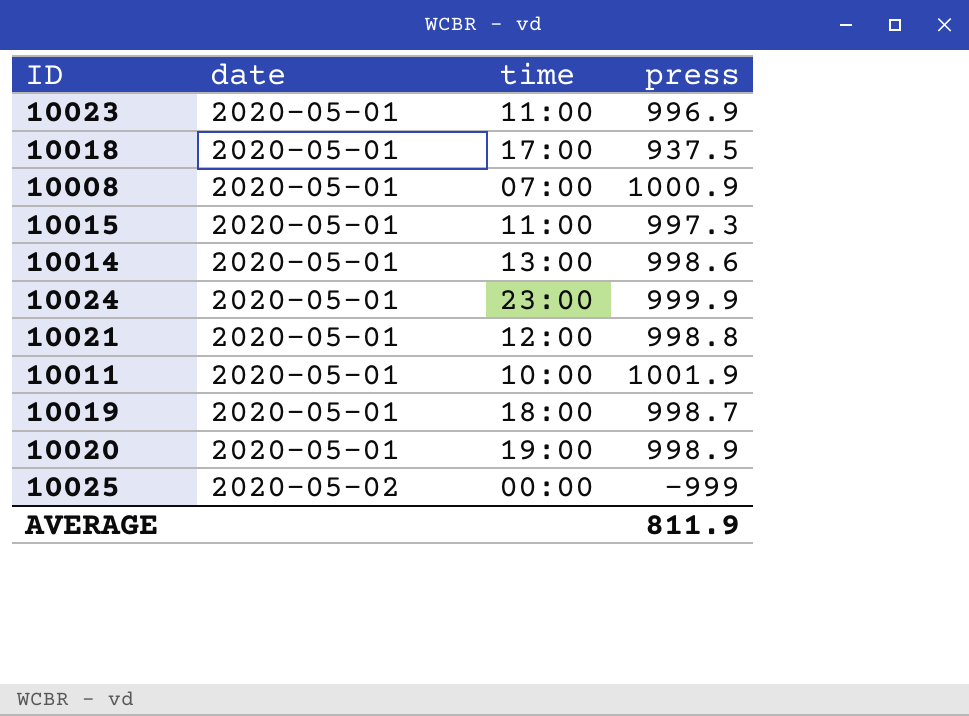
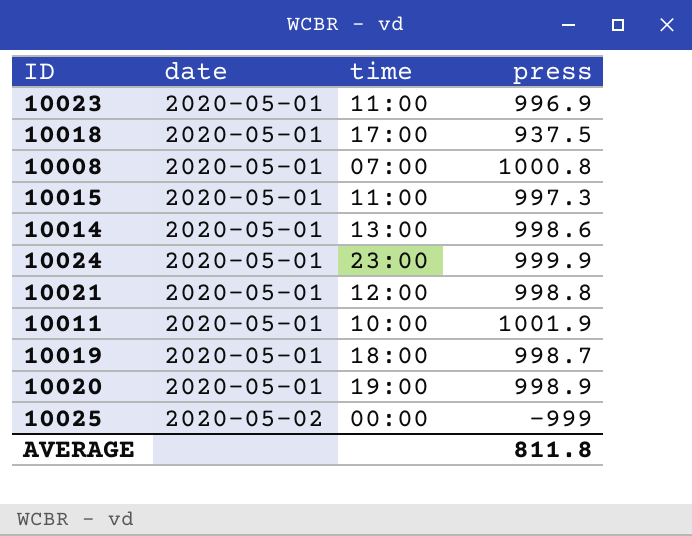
10008 | press: 1000.9 -> 1000.8
AVERAGE | press: 811.9 -> 811.8

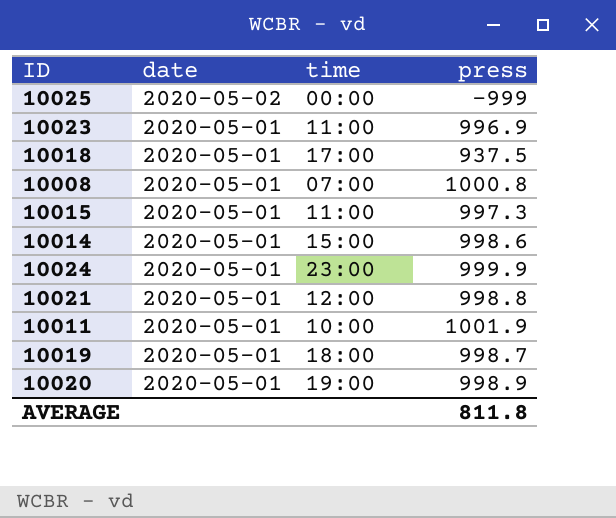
row order: date ascending -> date descending
10014 | time: 13:00 -> 15:00

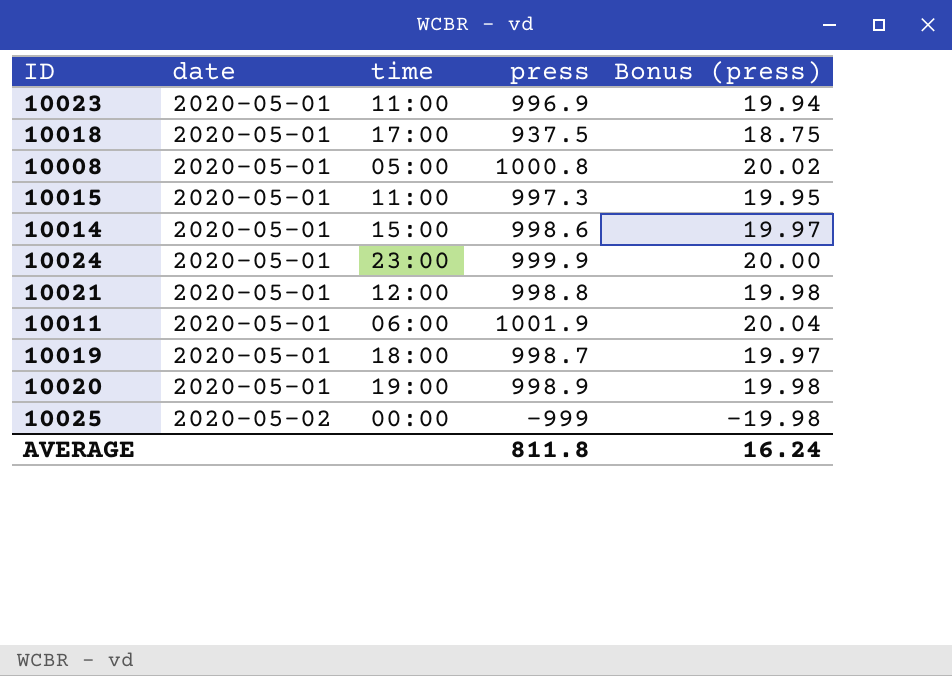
row order: date descending -> date ascending
column Bonus (press) | formula: none -> [press] * 0.02
10008 | time: 07:00 -> 05:00
10011 | time: 10:00 -> 06:00

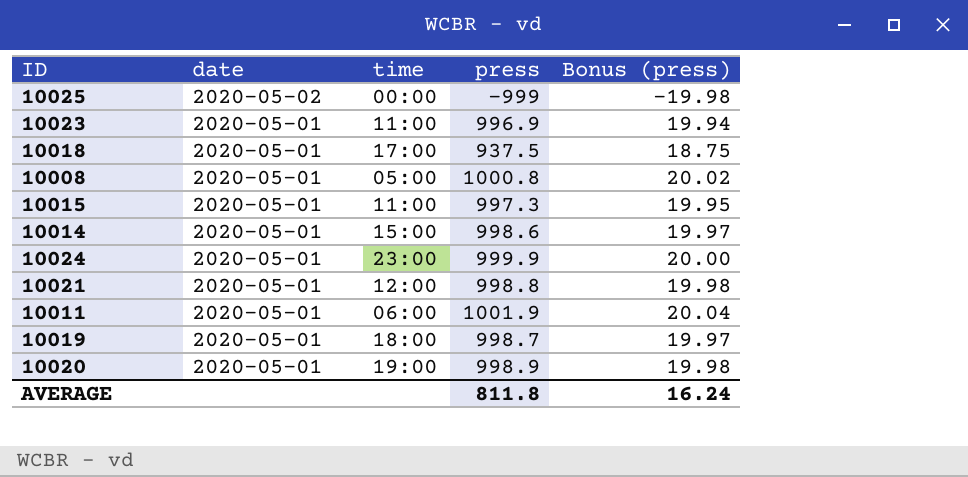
row order: date ascending -> date descending

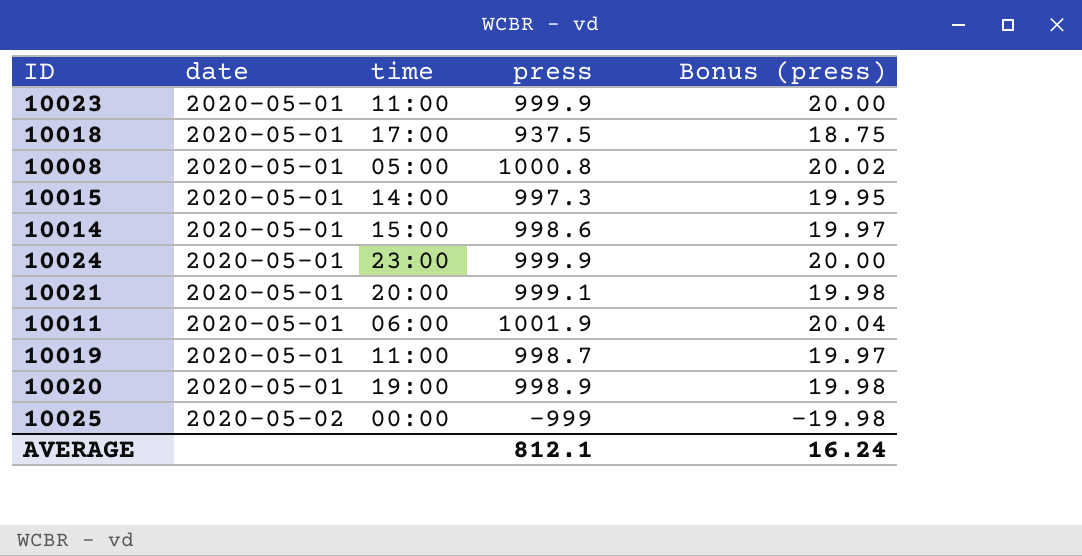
row order: date descending -> date ascending
10023 | press: 996.9 -> 999.9
10023 | Bonus (press): 19.94 -> 20.00
10015 | time: 11:00 -> 14:00
10021 | time: 12:00 -> 20:00
10021 | press: 998.8 -> 999.1
10019 | time: 18:00 -> 11:00
AVERAGE | press: 811.8 -> 812.1

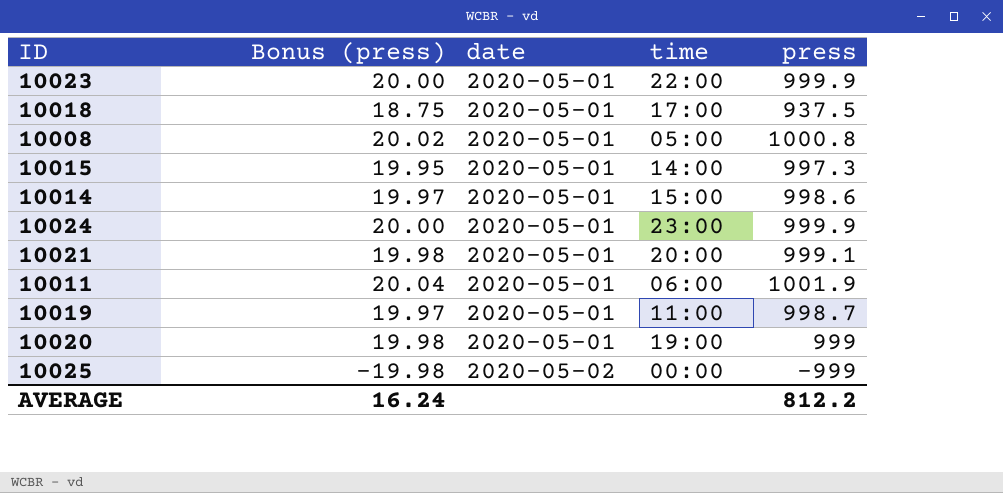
column Bonus (press) | position: 5 -> 2
10023 | time: 11:00 -> 22:00
10020 | press: 998.9 -> 999
AVERAGE | press: 812.1 -> 812.2

